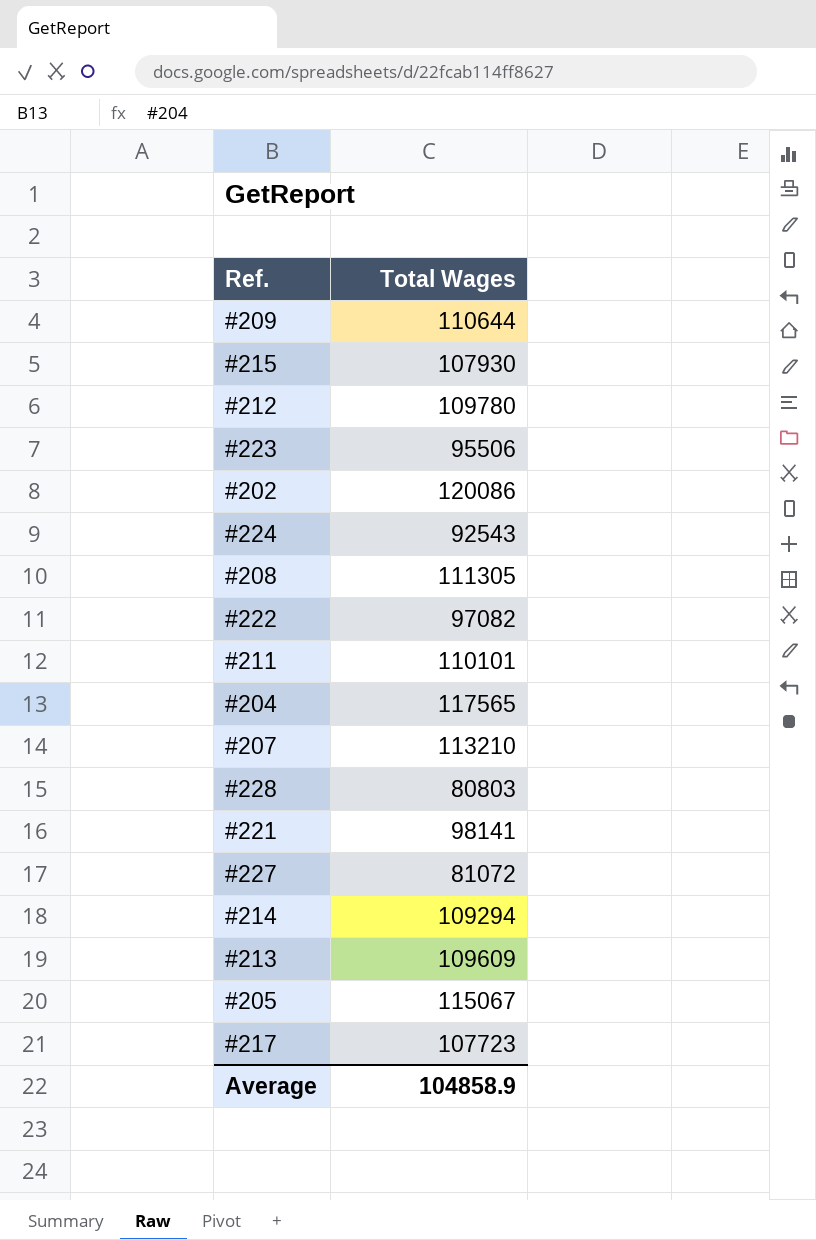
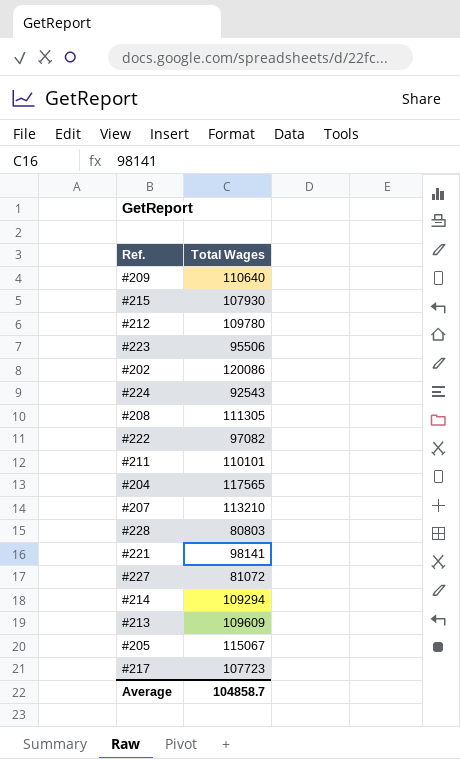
#209 | Total Wages: 110644 -> 110640
Average | Total Wages: 104858.9 -> 104858.7

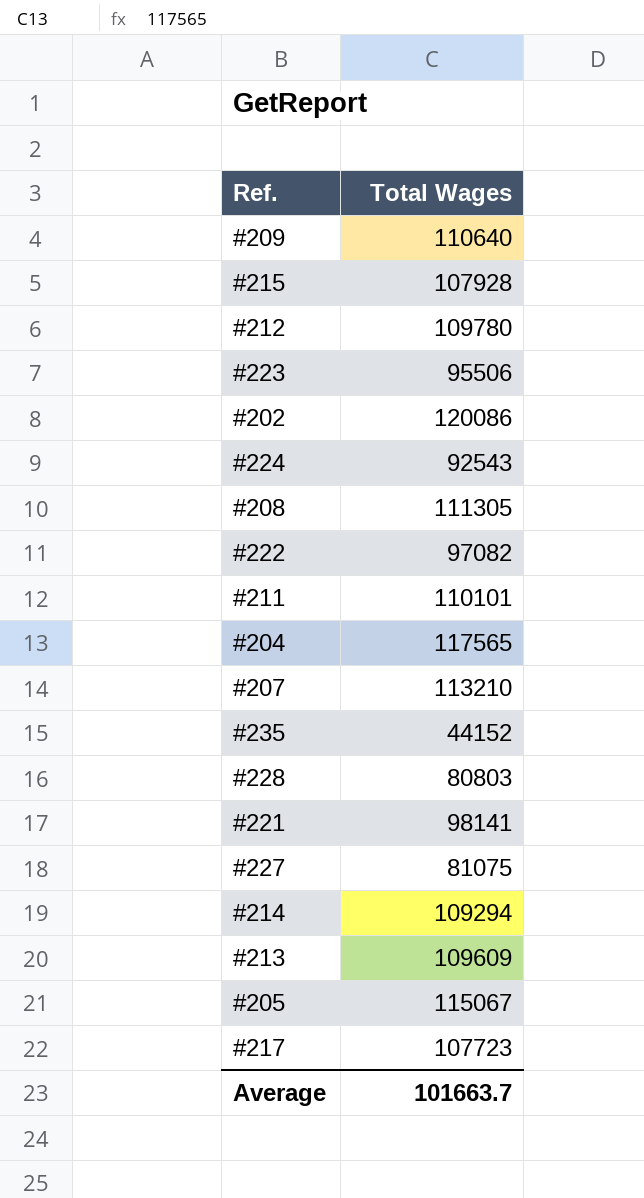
#215 | Total Wages: 107930 -> 107928
row #235: none -> 44152
#227 | Total Wages: 81072 -> 81075
Average | Total Wages: 104858.7 -> 101663.7

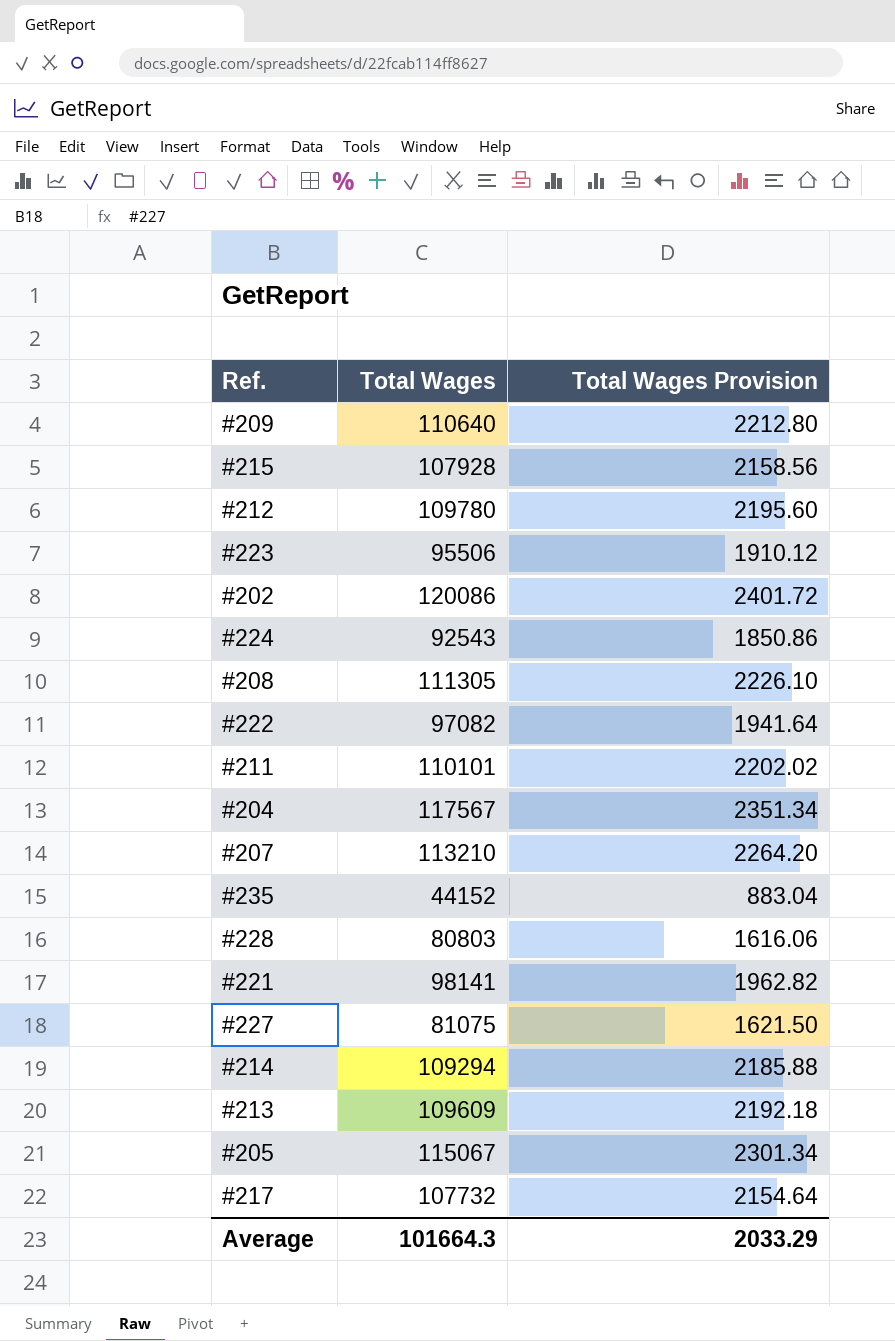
column Total Wages Provision | formula: none -> [Total Wages] * 0.02
#204 | Total Wages: 117565 -> 117567
#217 | Total Wages: 107723 -> 107732
Average | Total Wages: 101663.7 -> 101664.3

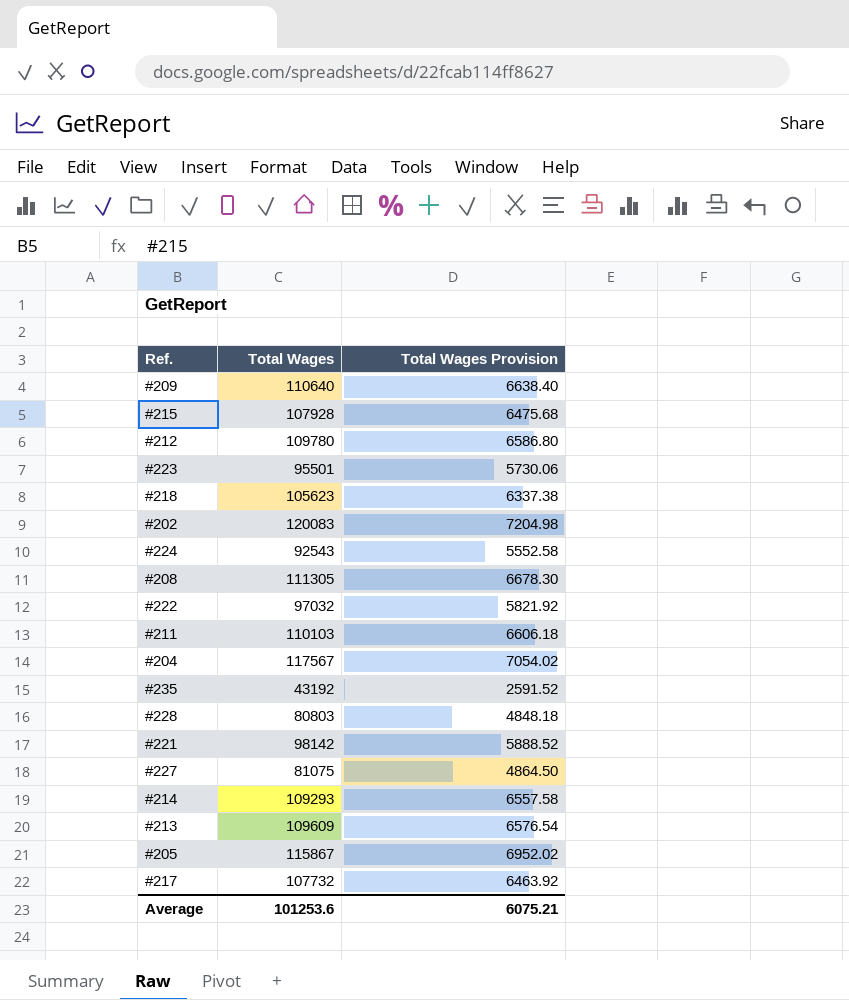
column Total Wages Provision | formula: [Total Wages] * 0.02 -> [Total Wages] * 0.06
row #207: 113210 | 2264.20 -> none
#223 | Total Wages: 95506 -> 95501
row #218: none -> 105623 | 6337.38
#202 | Total Wages: 120086 -> 120083
#222 | Total Wages: 97082 -> 97032
#211 | Total Wages: 110101 -> 110103
#235 | Total Wages: 44152 -> 43192
#221 | Total Wages: 98141 -> 98142
#214 | Total Wages: 109294 -> 109293
#205 | Total Wages: 115067 -> 115867
Average | Total Wages: 101664.3 -> 101253.6
Average | Total Wages Provision: 2033.29 -> 6075.21

